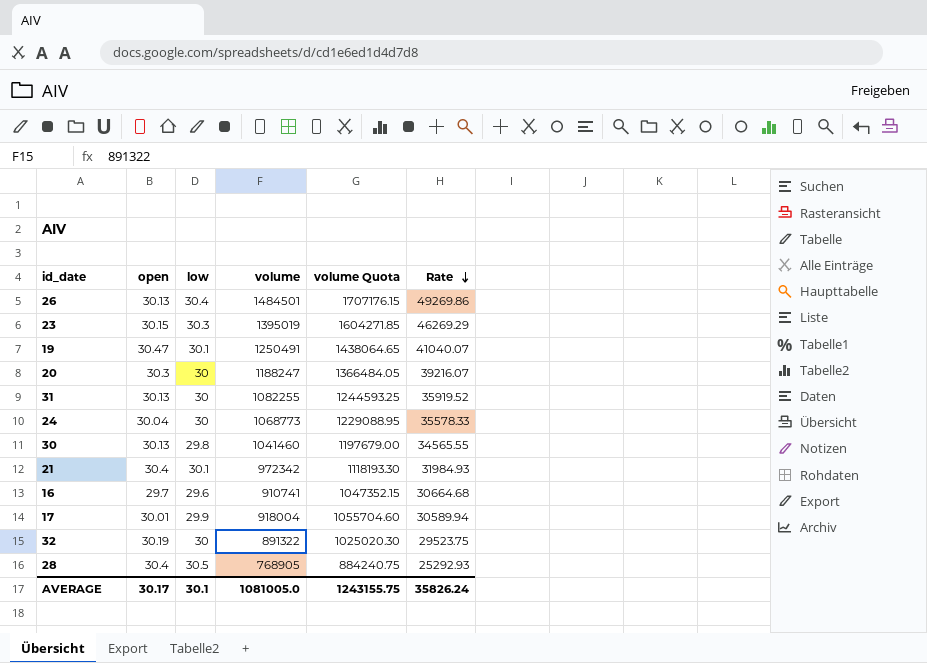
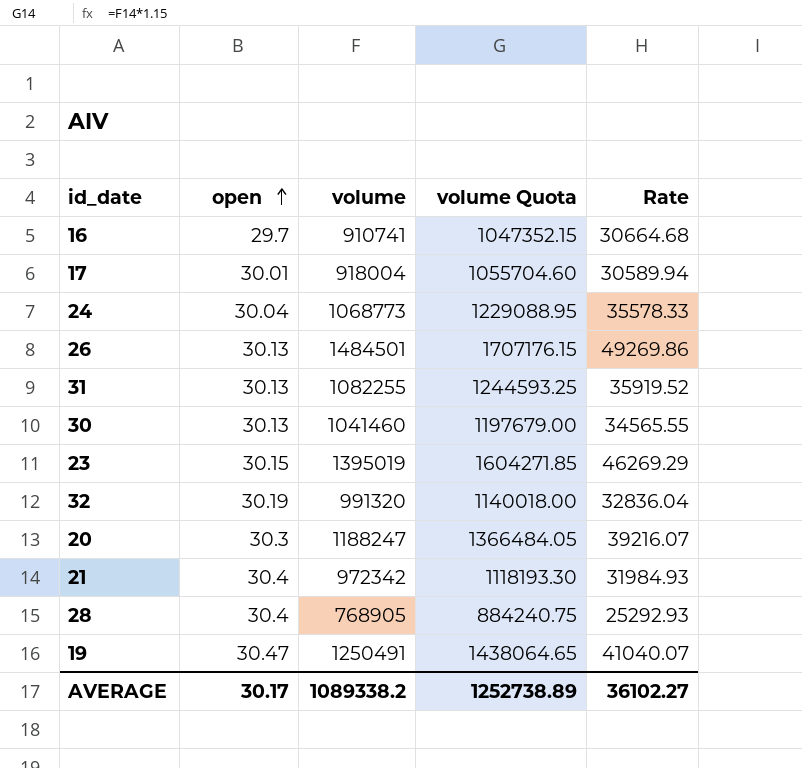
row order: Rate descending -> open ascending
column low | position: 3 -> none
32 | volume: 891322 -> 991320
32 | volume Quota: 1025020.30 -> 1140018.00
32 | Rate: 29523.75 -> 32836.04
AVERAGE | volume: 1081005.0 -> 1089338.2
AVERAGE | volume Quota: 1243155.75 -> 1252738.89
AVERAGE | Rate: 35826.24 -> 36102.27

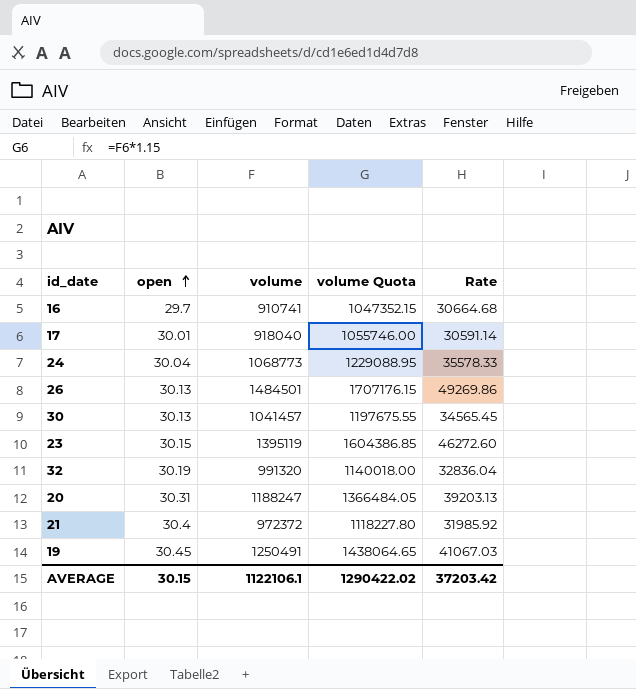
row 31: 30.13 | 1082255 | 1244593.25 | 35919.52 -> none
row 28: 30.4 | 768905 | 884240.75 | 25292.93 -> none
17 | volume: 918004 -> 918040
17 | volume Quota: 1055704.60 -> 1055746.00
17 | Rate: 30589.94 -> 30591.14
30 | volume: 1041460 -> 1041457
30 | volume Quota: 1197679.00 -> 1197675.55
30 | Rate: 34565.55 -> 34565.45
23 | volume: 1395019 -> 1395119
23 | volume Quota: 1604271.85 -> 1604386.85
23 | Rate: 46269.29 -> 46272.60
20 | open: 30.3 -> 30.31
20 | Rate: 39216.07 -> 39203.13
21 | volume: 972342 -> 972372
21 | volume Quota: 1118193.30 -> 1118227.80
21 | Rate: 31984.93 -> 31985.92
19 | open: 30.47 -> 30.45
19 | Rate: 41040.07 -> 41067.03
AVERAGE | open: 30.17 -> 30.15
AVERAGE | volume: 1089338.2 -> 1122106.1
AVERAGE | volume Quota: 1252738.89 -> 1290422.02
AVERAGE | Rate: 36102.27 -> 37203.42

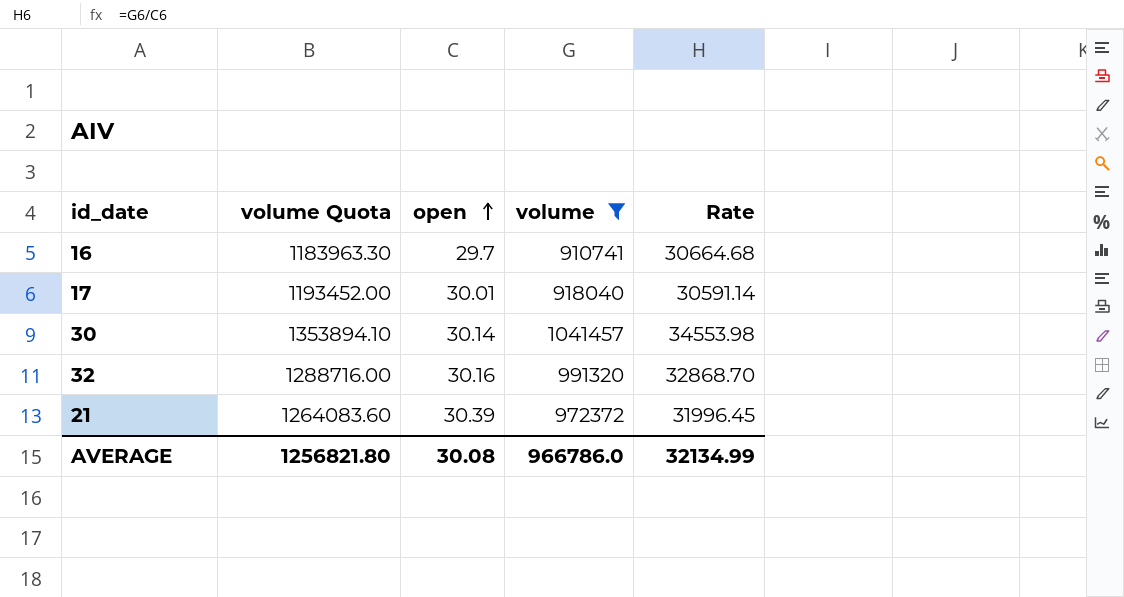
filter: none -> volume <= 1041457
column volume Quota | formula: [volume] * 1.15 -> [volume] * 1.3
column volume Quota | position: 4 -> 2
30 | open: 30.13 -> 30.14
30 | Rate: 34565.45 -> 34553.98
32 | open: 30.19 -> 30.16
32 | Rate: 32836.04 -> 32868.70
21 | open: 30.4 -> 30.39
21 | Rate: 31985.92 -> 31996.45
AVERAGE | volume Quota: 1290422.02 -> 1256821.80
AVERAGE | open: 30.15 -> 30.08
AVERAGE | volume: 1122106.1 -> 966786.0
AVERAGE | Rate: 37203.42 -> 32134.99

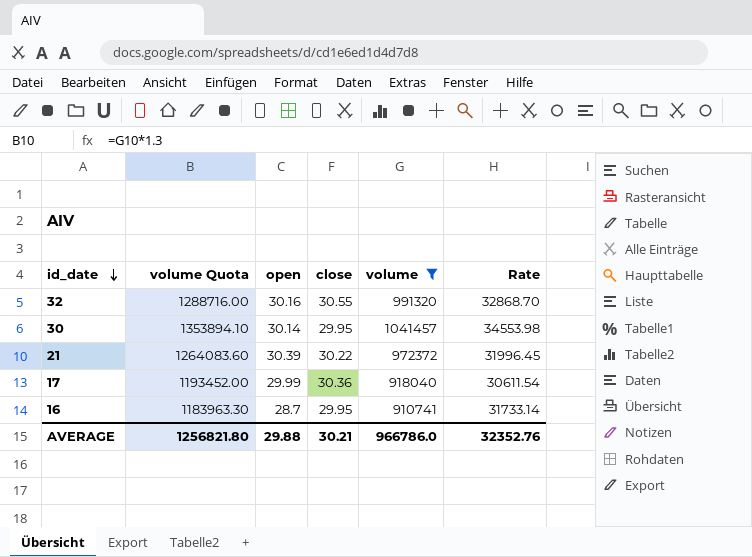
row order: open ascending -> id_date descending
column close | position: none -> 4
17 | open: 30.01 -> 29.99
17 | Rate: 30591.14 -> 30611.54
16 | open: 29.7 -> 28.7
16 | Rate: 30664.68 -> 31733.14
AVERAGE | open: 30.08 -> 29.88
AVERAGE | Rate: 32134.99 -> 32352.76

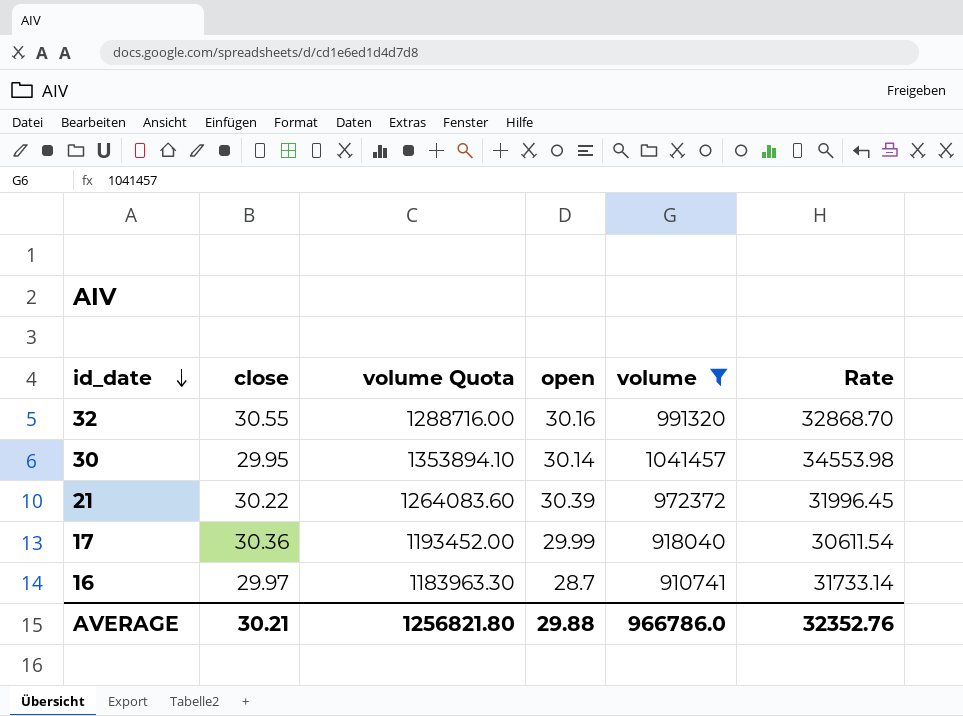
column close | position: 4 -> 2
16 | close: 29.95 -> 29.97

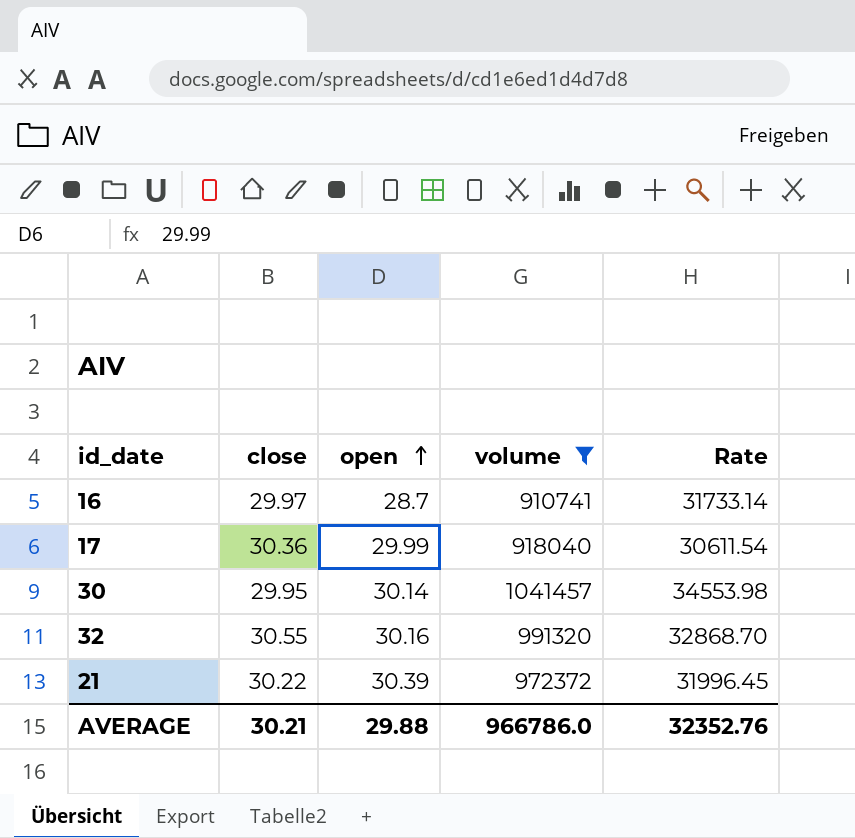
row order: id_date descending -> open ascending
column volume Quota | formula: [volume] * 1.3 -> none

